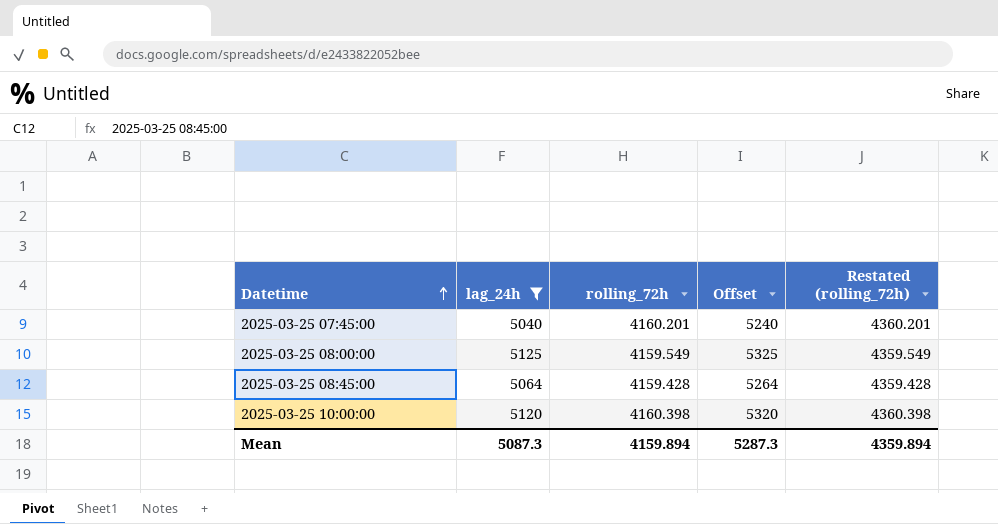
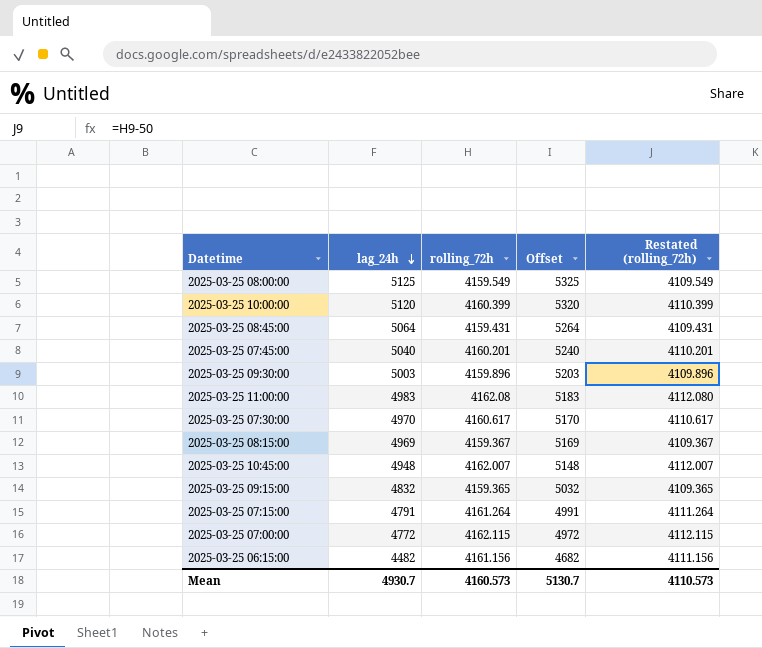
filter: lag_24h >= 5040 -> none
row order: Datetime ascending -> lag_24h descending
column Restated (rolling_72h) | formula: [rolling_72h] + 200 -> [rolling_72h] - 50
2025-03-25 10:00:00 | rolling_72h: 4160.398 -> 4160.399
2025-03-25 08:45:00 | rolling_72h: 4159.428 -> 4159.431
Mean | lag_24h: 5087.3 -> 4930.7
Mean | rolling_72h: 4159.894 -> 4160.573
Mean | Offset: 5287.3 -> 5130.7
Mean | Restated (rolling_72h): 4359.894 -> 4110.573

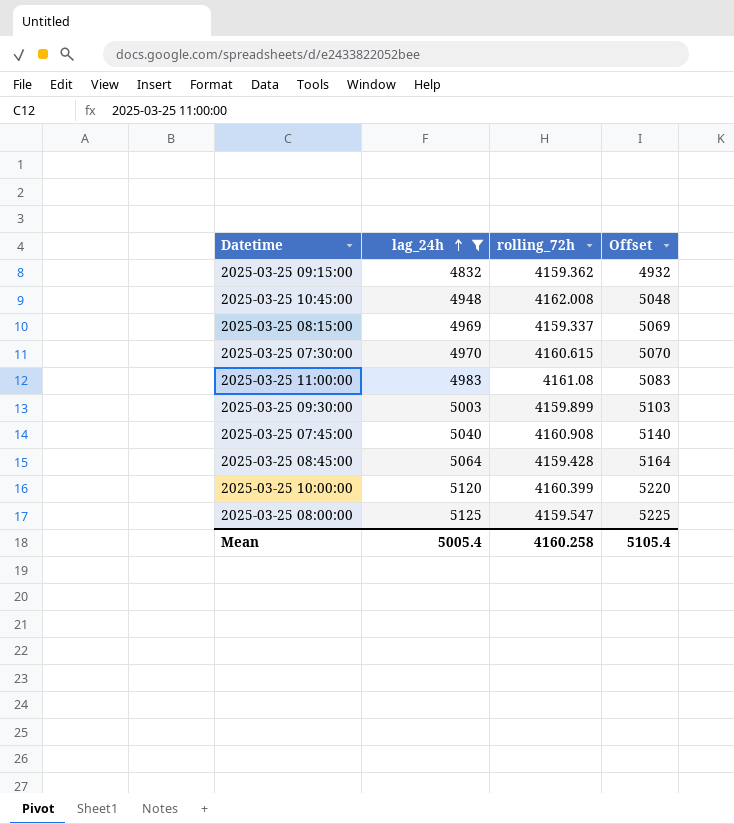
filter: none -> lag_24h >= 4832
row order: lag_24h descending -> lag_24h ascending
column Restated (rolling_72h) | formula: [rolling_72h] - 50 -> none
column Offset | formula: [lag_24h] + 200 -> [lag_24h] + 100
2025-03-25 09:15:00 | rolling_72h: 4159.365 -> 4159.362
2025-03-25 10:45:00 | rolling_72h: 4162.007 -> 4162.008
2025-03-25 08:15:00 | rolling_72h: 4159.367 -> 4159.337
2025-03-25 07:30:00 | rolling_72h: 4160.617 -> 4160.615
2025-03-25 11:00:00 | rolling_72h: 4162.08 -> 4161.08
2025-03-25 09:30:00 | rolling_72h: 4159.896 -> 4159.899
2025-03-25 07:45:00 | rolling_72h: 4160.201 -> 4160.908
2025-03-25 08:45:00 | rolling_72h: 4159.431 -> 4159.428
2025-03-25 08:00:00 | rolling_72h: 4159.549 -> 4159.547
Mean | lag_24h: 4930.7 -> 5005.4
Mean | rolling_72h: 4160.573 -> 4160.258
Mean | Offset: 5130.7 -> 5105.4

